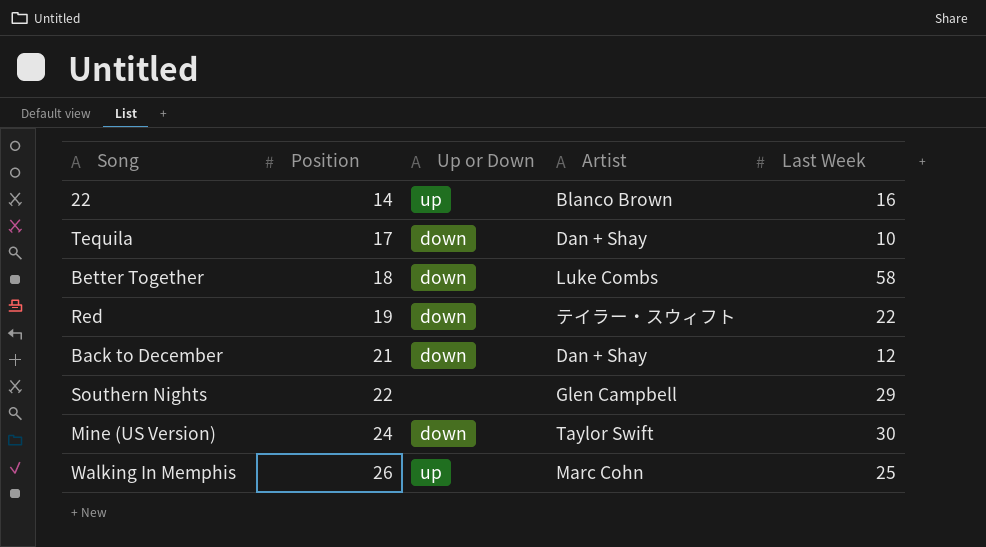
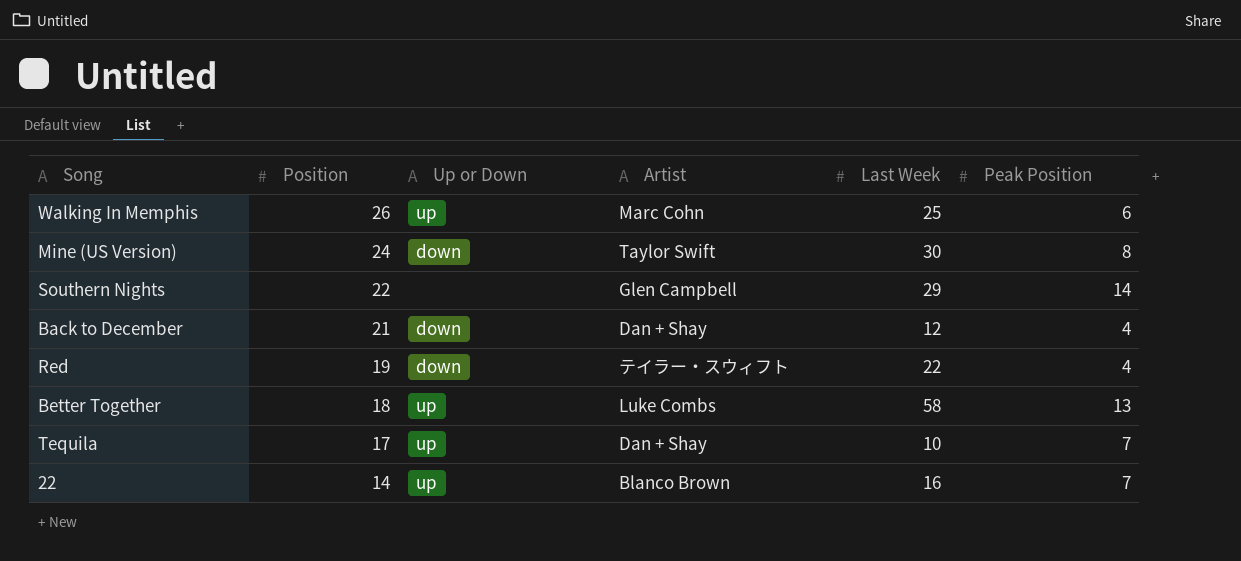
row order: Position ascending -> Position descending
column Peak Position | position: none -> 6
Better Together | Up or Down: down -> up
Tequila | Up or Down: down -> up

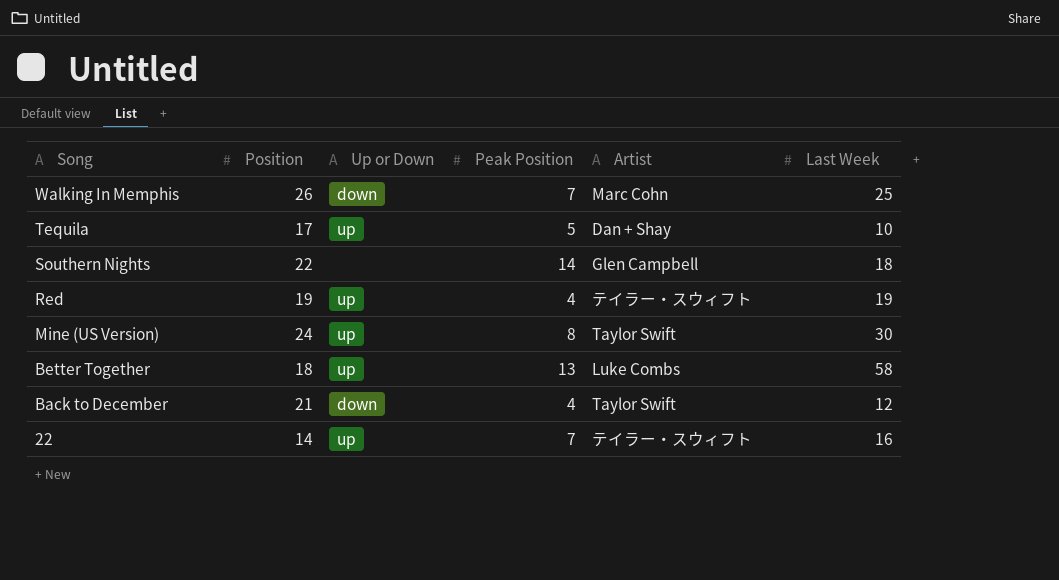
row order: Position descending -> Song descending
column Peak Position | position: 6 -> 4
Walking In Memphis | Up or Down: up -> down
Walking In Memphis | Peak Position: 6 -> 7
Tequila | Peak Position: 7 -> 5
Southern Nights | Last Week: 29 -> 18
Red | Up or Down: down -> up
Red | Last Week: 22 -> 19
Mine (US Version) | Up or Down: down -> up
Back to December | Artist: Dan + Shay -> Taylor Swift
22 | Artist: Blanco Brown -> テイラー・スウィフト

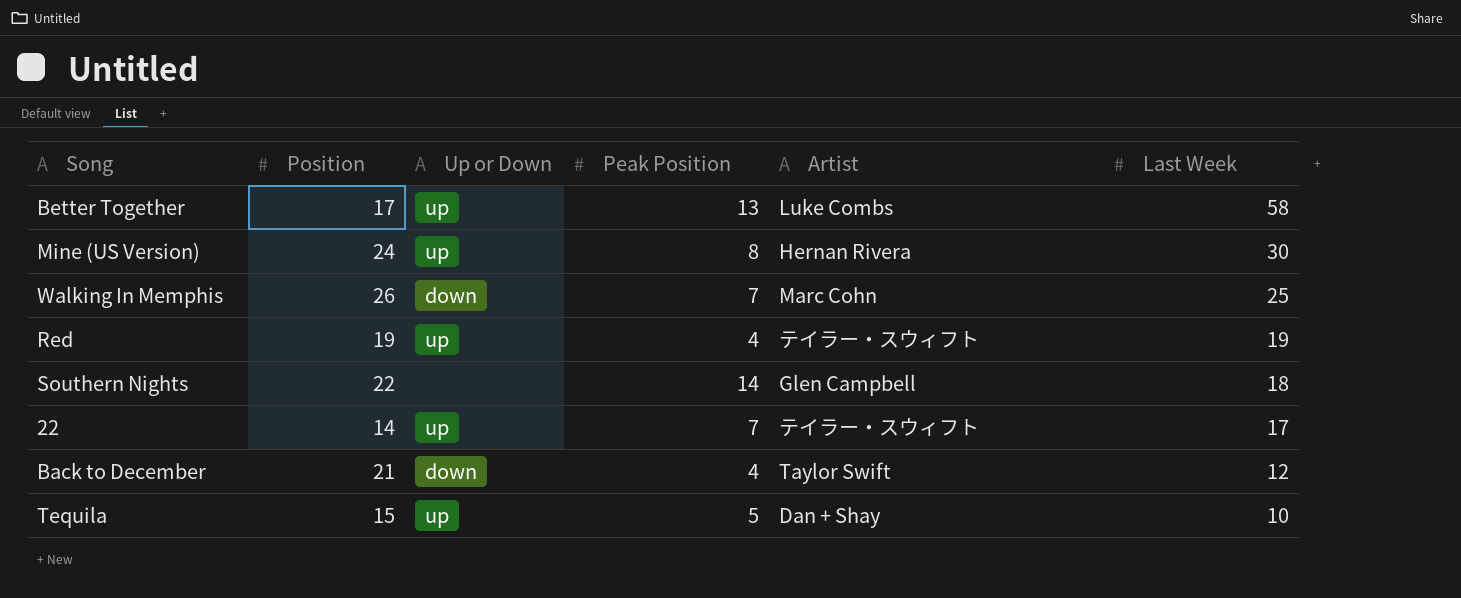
row order: Song descending -> Last Week descending
Better Together | Position: 18 -> 17
Mine (US Version) | Artist: Taylor Swift -> Hernan Rivera
22 | Last Week: 16 -> 17
Tequila | Position: 17 -> 15

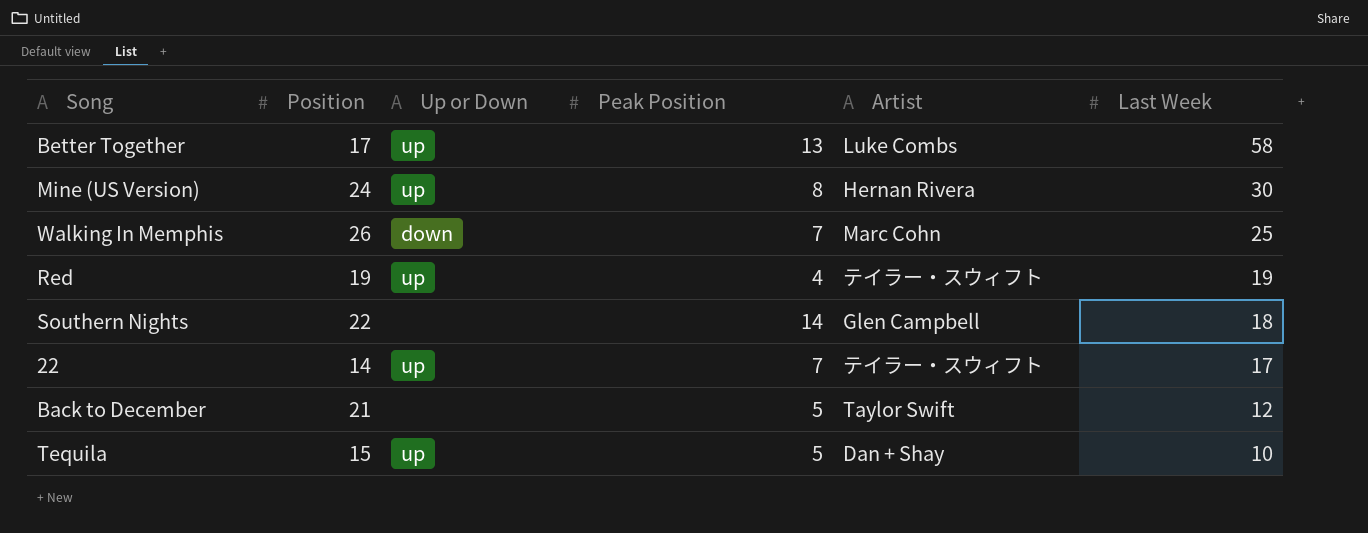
Back to December | Up or Down: down -> none
Back to December | Peak Position: 4 -> 5

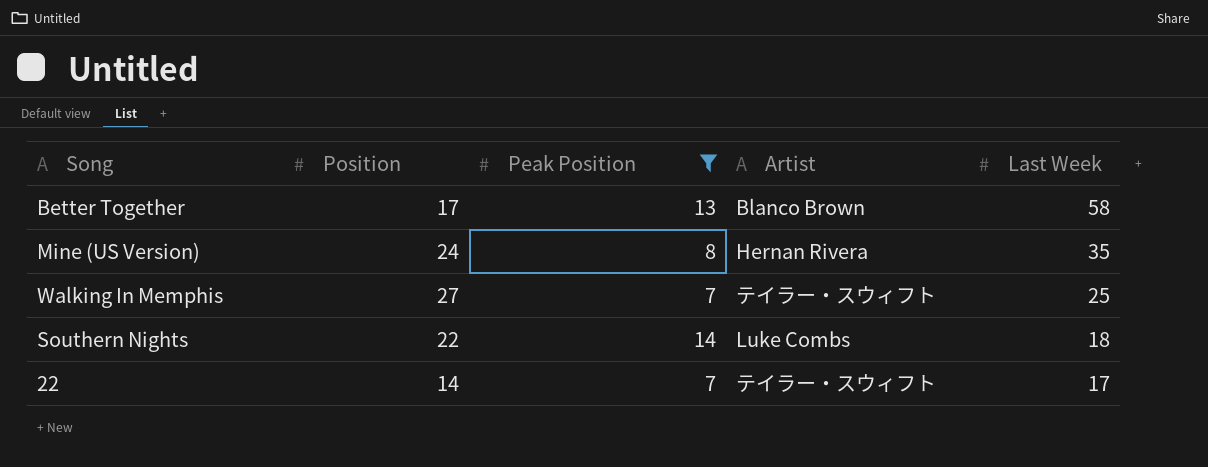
filter: none -> Peak Position >= 7
column Up or Down | position: 3 -> none
Better Together | Artist: Luke Combs -> Blanco Brown
Mine (US Version) | Last Week: 30 -> 35
Walking In Memphis | Position: 26 -> 27
Walking In Memphis | Artist: Marc Cohn -> テイラー・スウィフト
Southern Nights | Artist: Glen Campbell -> Luke Combs

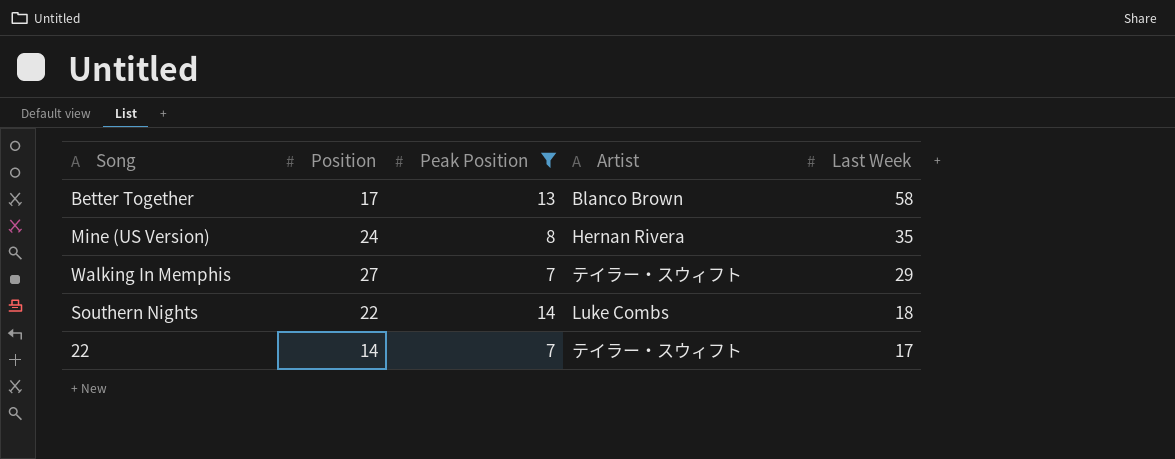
Walking In Memphis | Last Week: 25 -> 29

